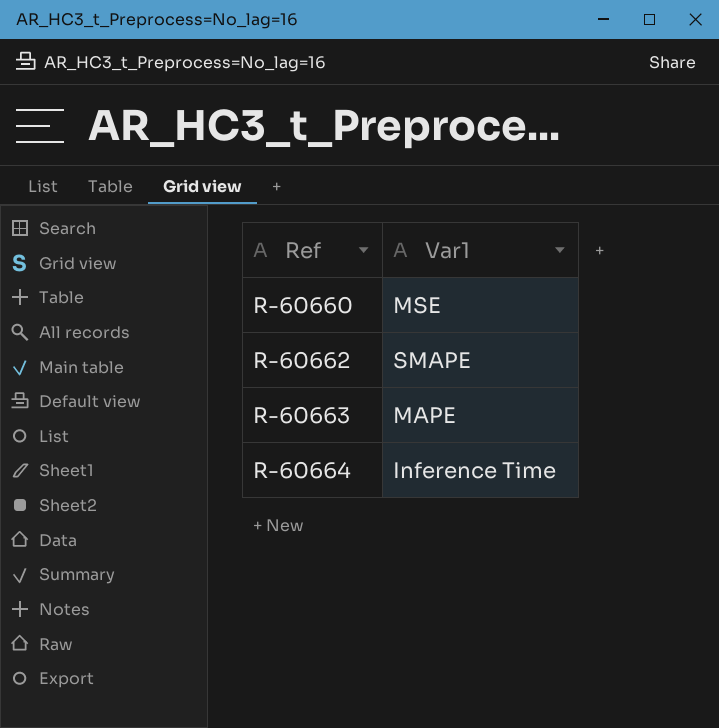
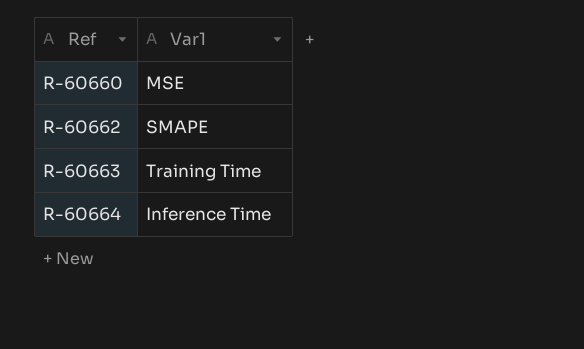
R-60663 | Var1: MAPE -> Training Time

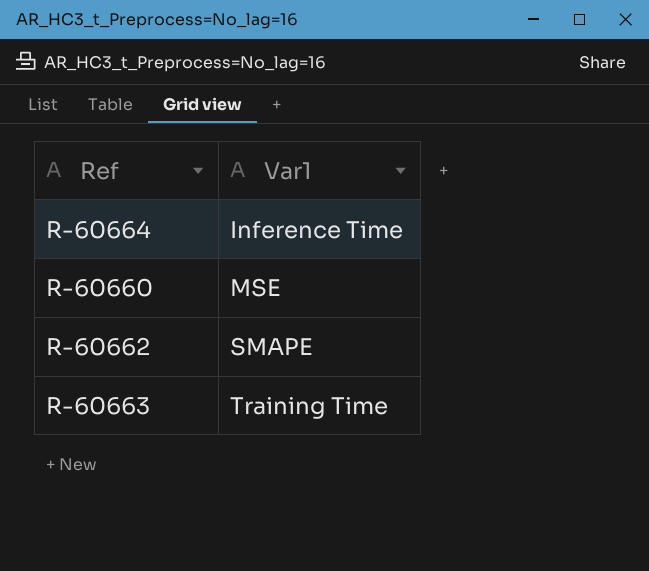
row order: Ref ascending -> Var1 ascending

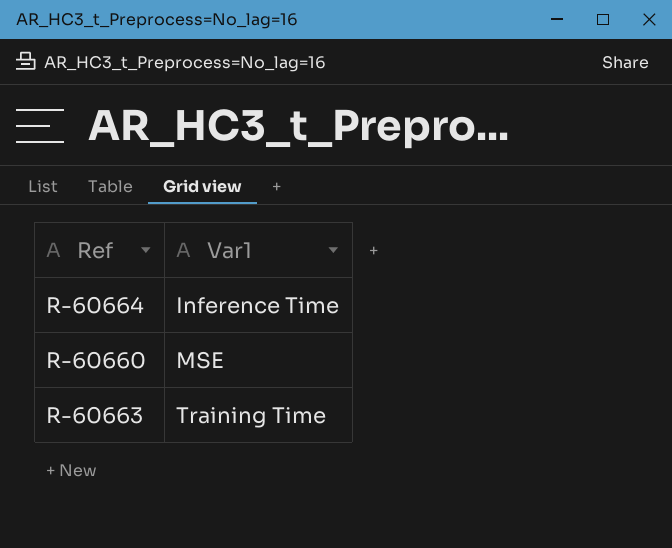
row R-60662: SMAPE -> none

